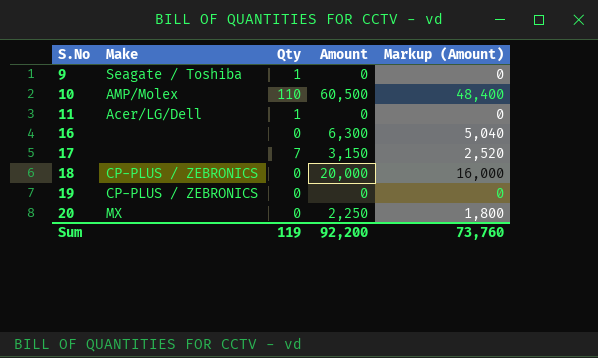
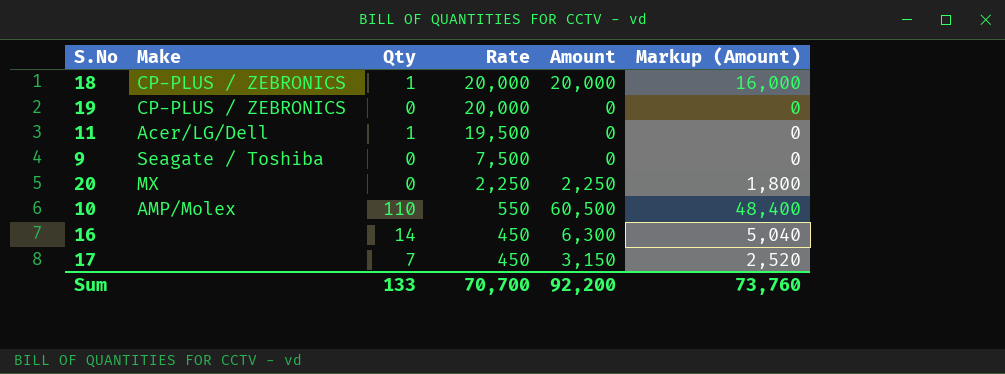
row order: S.No ascending -> Rate descending
column Rate | position: none -> 4
18 | Qty: 0 -> 1
9 | Qty: 1 -> 0
16 | Qty: 0 -> 14
Sum | Qty: 119 -> 133

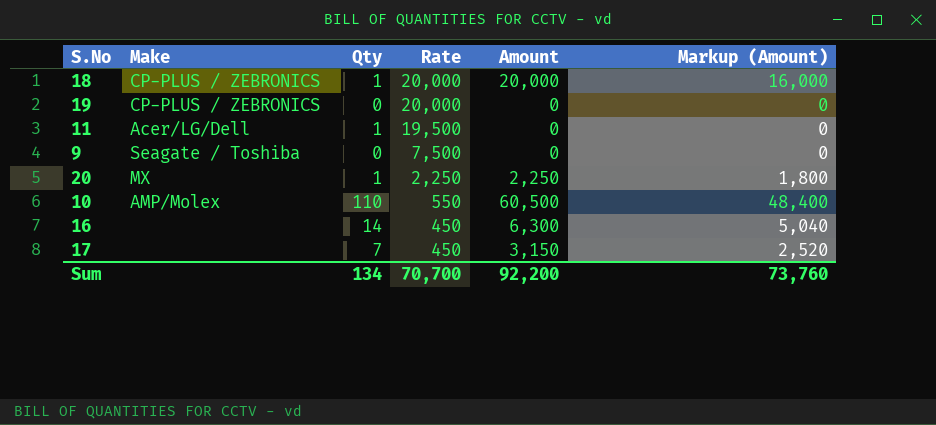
20 | Qty: 0 -> 1
Sum | Qty: 133 -> 134

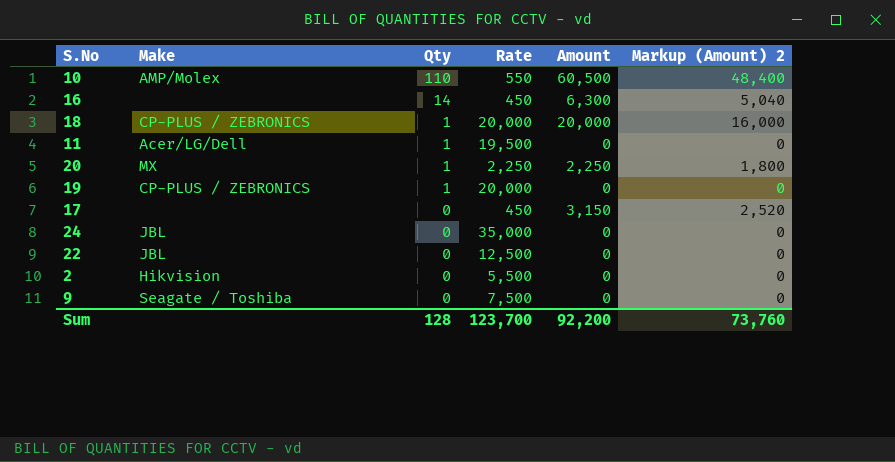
row order: Rate descending -> Qty descending
column name: Markup (Amount) -> Markup (Amount) 2
19 | Qty: 0 -> 1
17 | Qty: 7 -> 0
row 24: none -> JBL | 0 | 35,000 | 0 | 0
row 22: none -> JBL | 0 | 12,500 | 0 | 0
row 2: none -> Hikvision | 0 | 5,500 | 0 | 0
Sum | Qty: 134 -> 128
Sum | Rate: 70,700 -> 123,700

